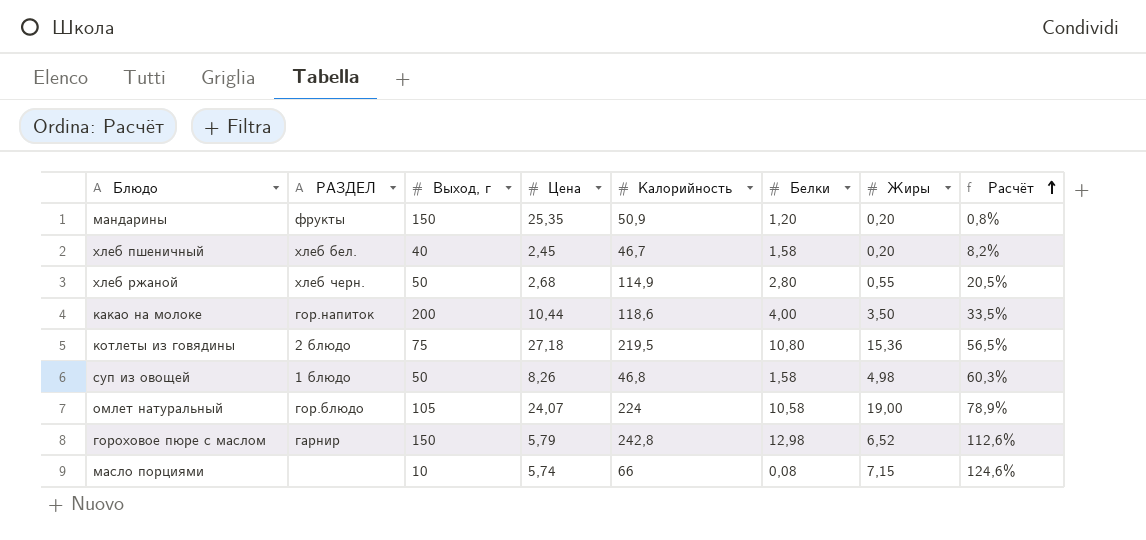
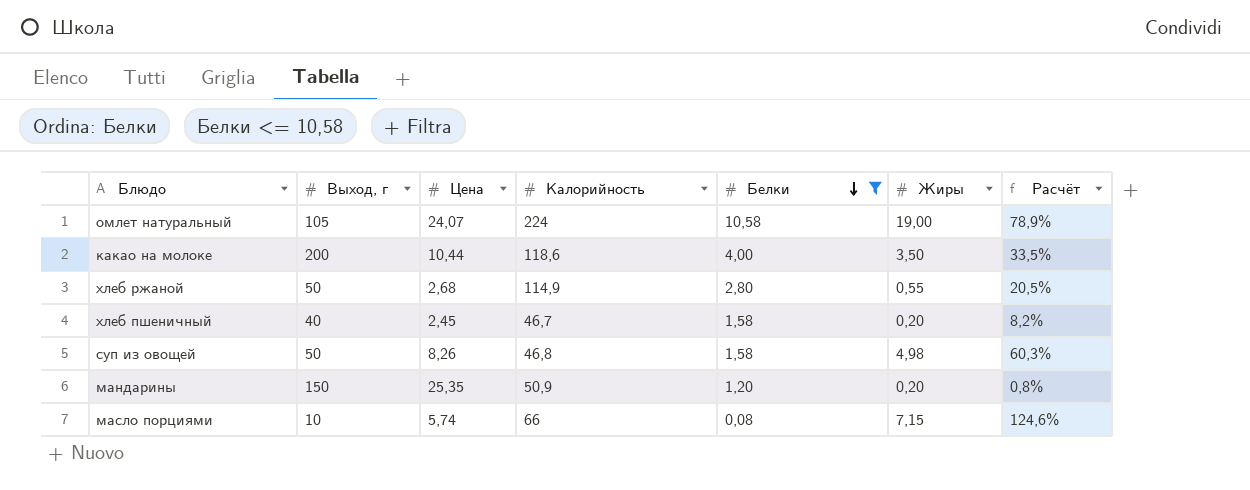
filter: none -> Белки <= 10,58
row order: Расчёт ascending -> Белки descending
column РАЗДЕЛ | position: 2 -> none

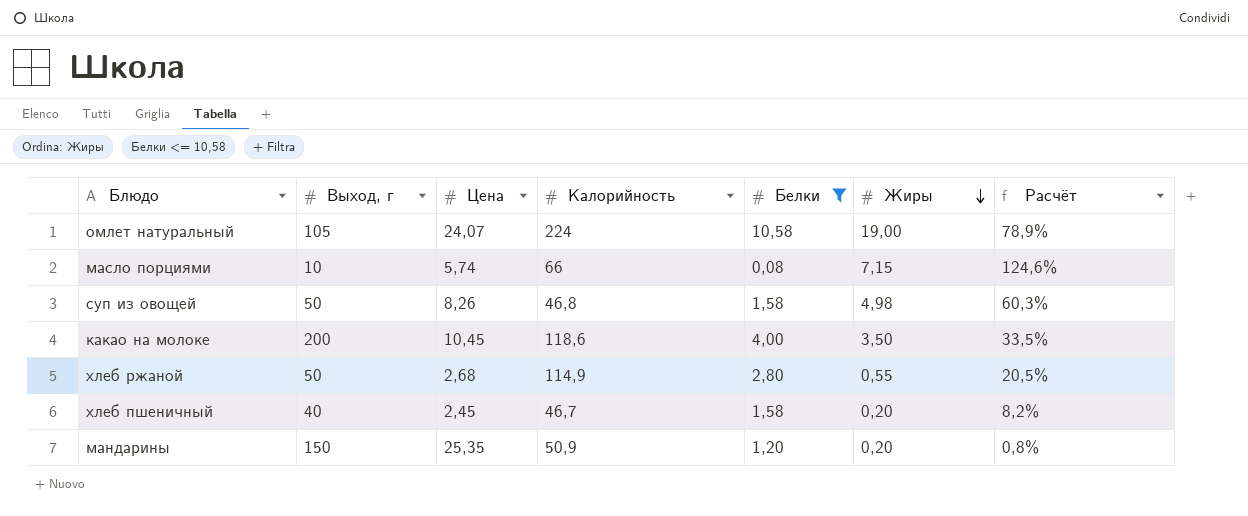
row order: Белки descending -> Жиры descending
какао на молоке | Цена: 10,44 -> 10,45

